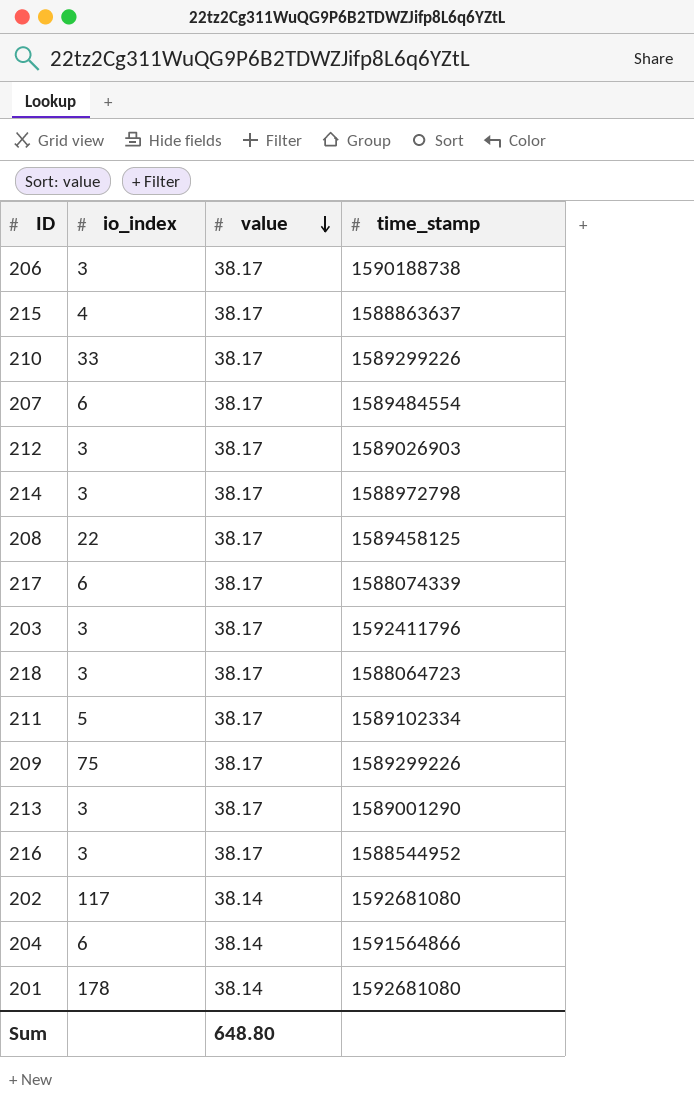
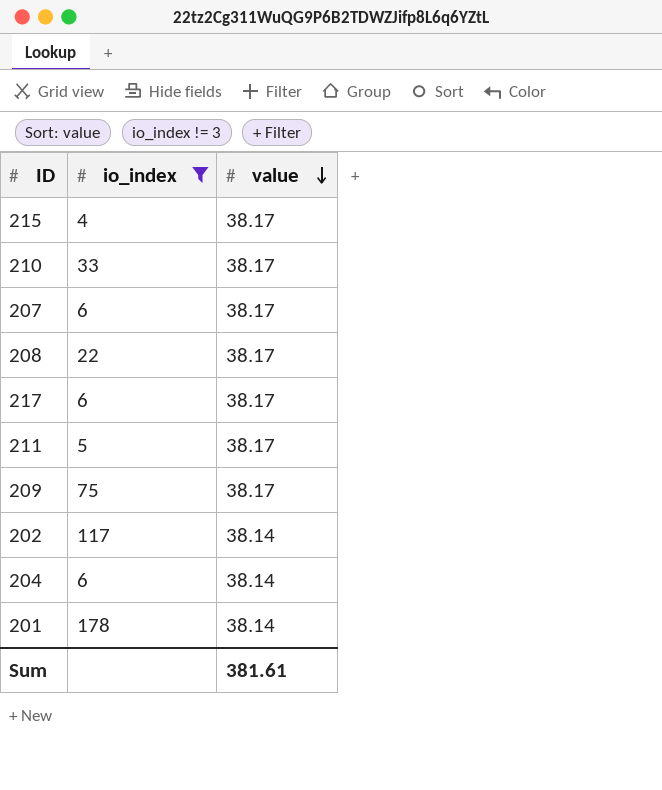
filter: none -> io_index != 3
column time_stamp | position: 4 -> none
Sum | value: 648.80 -> 381.61

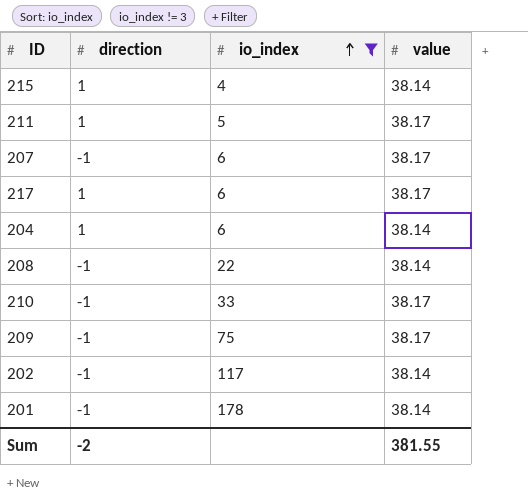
row order: value descending -> io_index ascending
column direction | position: none -> 2
215 | value: 38.17 -> 38.14
208 | value: 38.17 -> 38.14
Sum | value: 381.61 -> 381.55

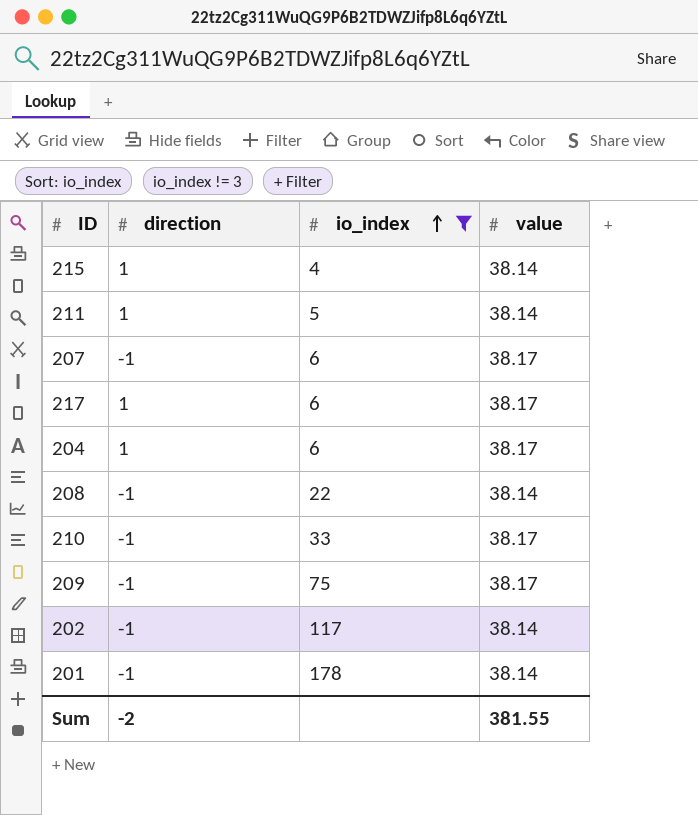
211 | value: 38.17 -> 38.14
204 | value: 38.14 -> 38.17

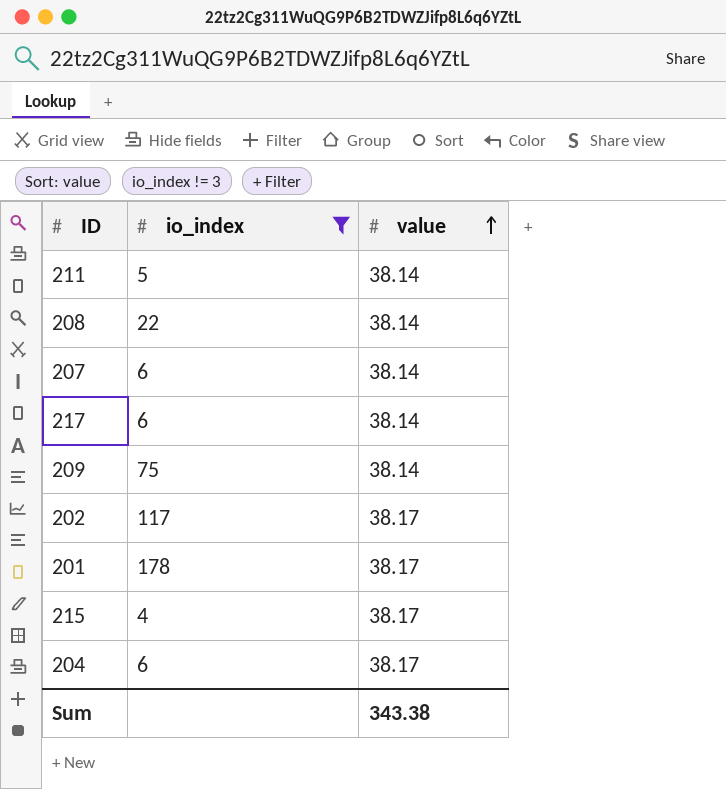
row order: io_index ascending -> value ascending
column direction | position: 2 -> none
row 210: -1 | 33 | 38.17 -> none
207 | value: 38.17 -> 38.14
217 | value: 38.17 -> 38.14
209 | value: 38.17 -> 38.14
202 | value: 38.14 -> 38.17
201 | value: 38.14 -> 38.17
215 | value: 38.14 -> 38.17
Sum | value: 381.55 -> 343.38

